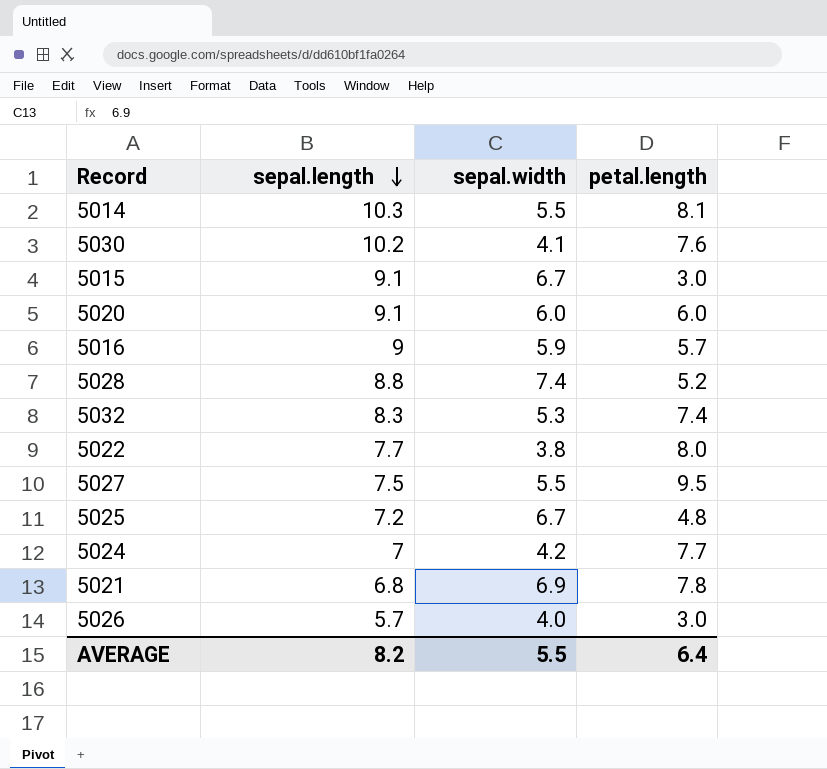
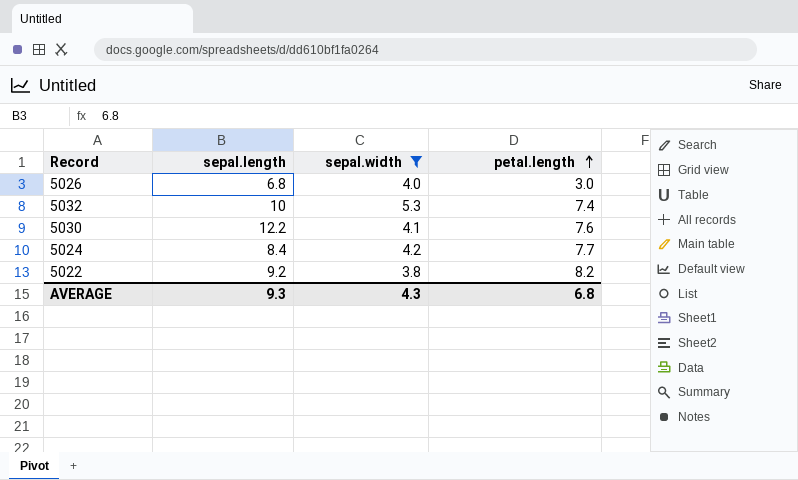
filter: none -> sepal.width <= 5.3
row order: sepal.length descending -> petal.length ascending
5026 | sepal.length: 5.7 -> 6.8
5032 | sepal.length: 8.3 -> 10
5030 | sepal.length: 10.2 -> 12.2
5024 | sepal.length: 7 -> 8.4
5022 | sepal.length: 7.7 -> 9.2
5022 | petal.length: 8.0 -> 8.2
AVERAGE | sepal.length: 8.2 -> 9.3
AVERAGE | sepal.width: 5.5 -> 4.3
AVERAGE | petal.length: 6.4 -> 6.8

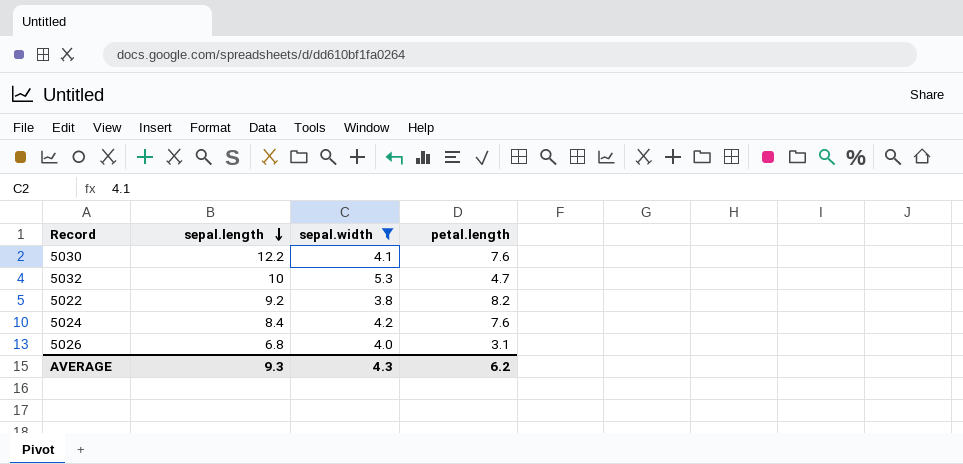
row order: petal.length ascending -> sepal.length descending
5032 | petal.length: 7.4 -> 4.7
5024 | petal.length: 7.7 -> 7.6
5026 | petal.length: 3.0 -> 3.1
AVERAGE | petal.length: 6.8 -> 6.2

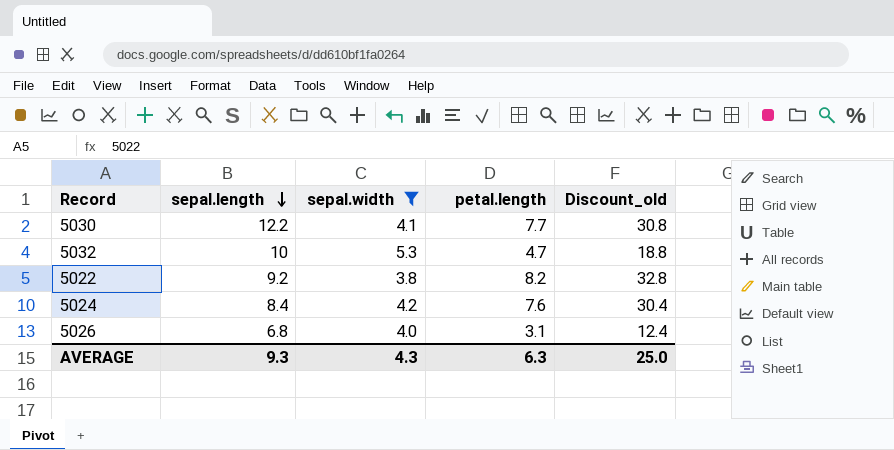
column Discount_old | formula: none -> [petal.length] * 4
5030 | petal.length: 7.6 -> 7.7
AVERAGE | petal.length: 6.2 -> 6.3

